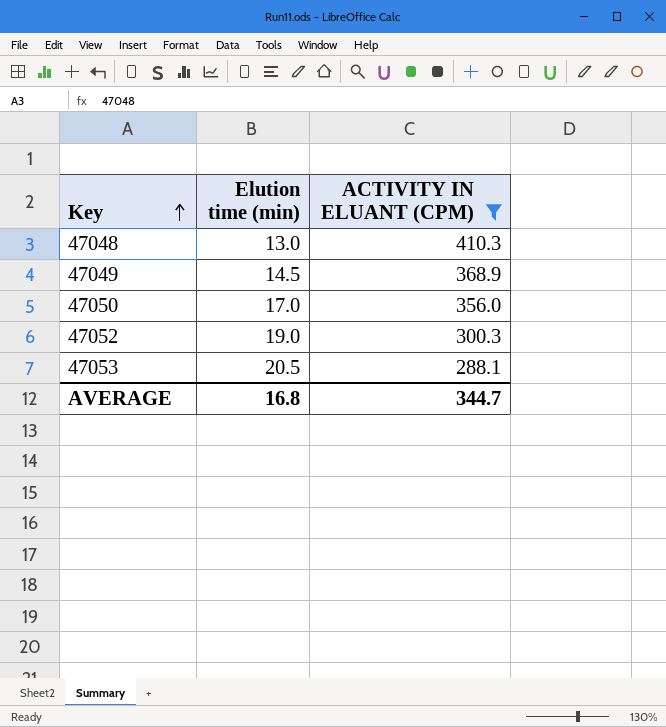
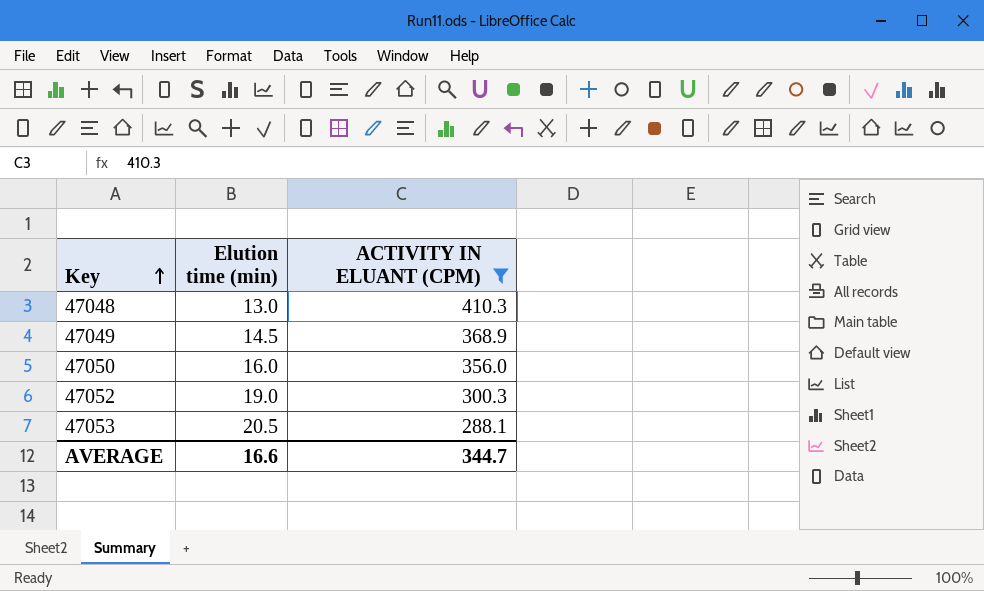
47050 | Elution time (min): 17.0 -> 16.0
AVERAGE | Elution time (min): 16.8 -> 16.6

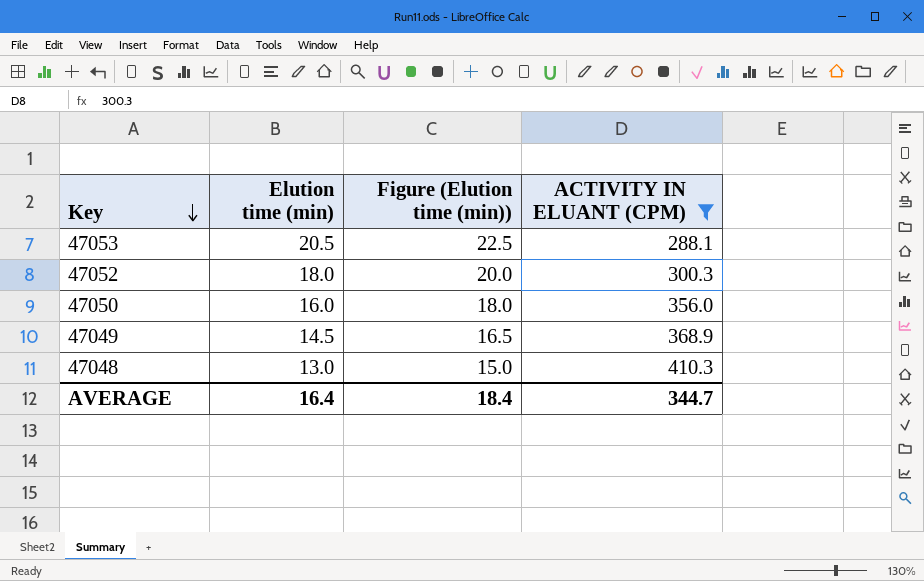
row order: Key ascending -> Key descending
column Figure (Elution time (min)) | formula: none -> [Elution time (min)] + 2
47052 | Elution time (min): 19.0 -> 18.0
AVERAGE | Elution time (min): 16.6 -> 16.4

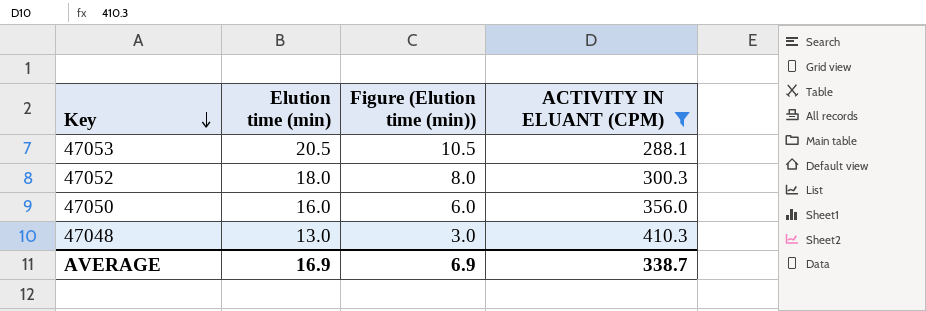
column Figure (Elution time (min)) | formula: [Elution time (min)] + 2 -> [Elution time (min)] - 10
row 47049: 14.5 | 16.5 | 368.9 -> none
AVERAGE | Elution time (min): 16.4 -> 16.9
AVERAGE | Figure (Elution time (min)): 18.4 -> 6.9
AVERAGE | ACTIVITY IN ELUANT (CPM): 344.7 -> 338.7

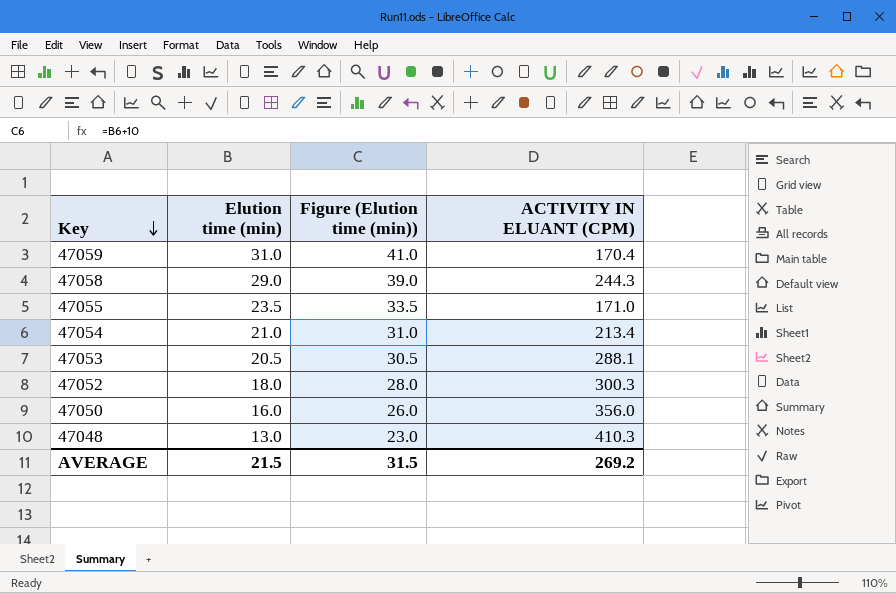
filter: ACTIVITY IN ELUANT (CPM) >= 288.1 -> none
column Figure (Elution time (min)) | formula: [Elution time (min)] - 10 -> [Elution time (min)] + 10
AVERAGE | Elution time (min): 16.9 -> 21.5
AVERAGE | Figure (Elution time (min)): 6.9 -> 31.5
AVERAGE | ACTIVITY IN ELUANT (CPM): 338.7 -> 269.2

